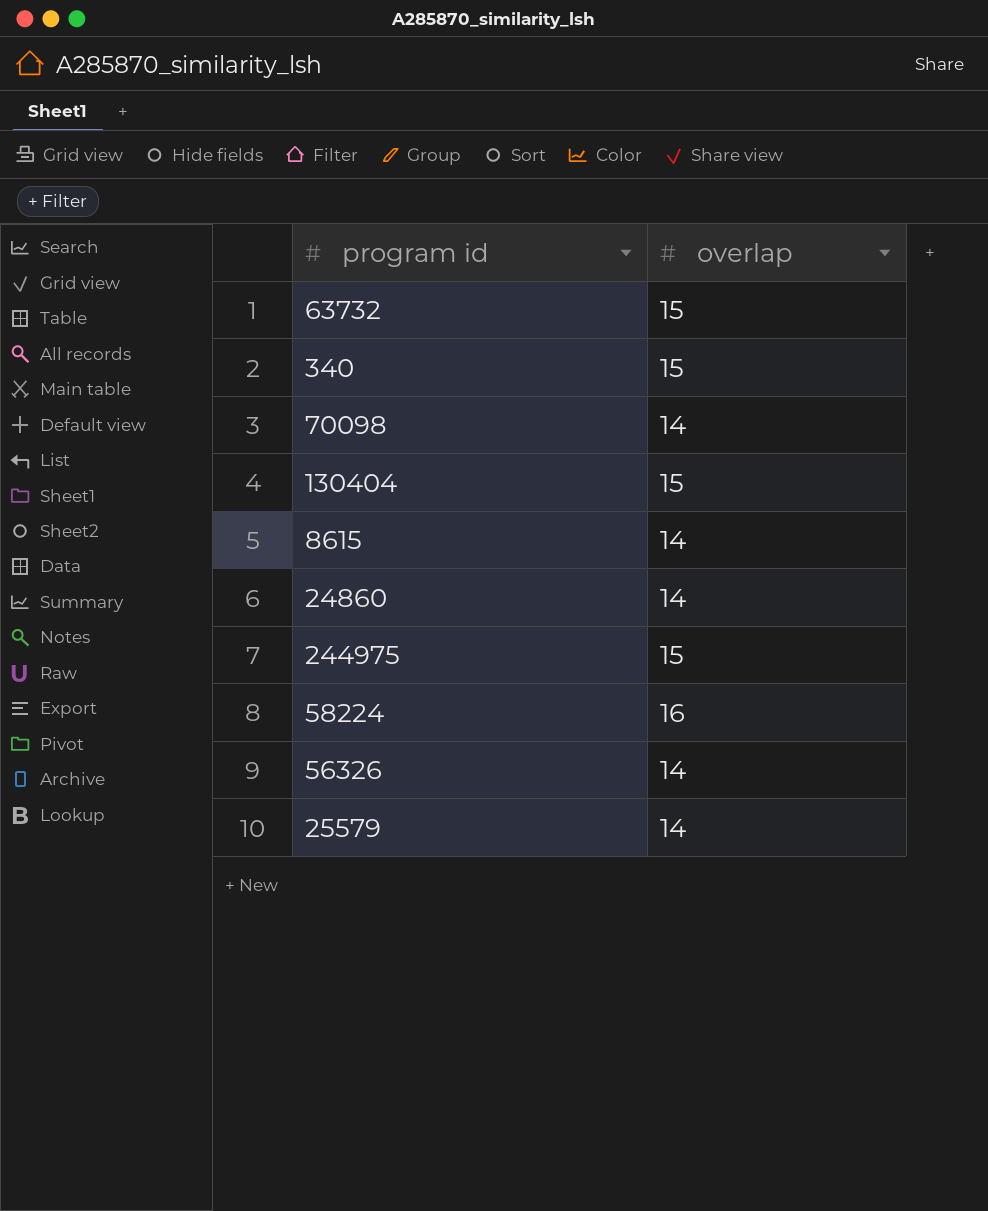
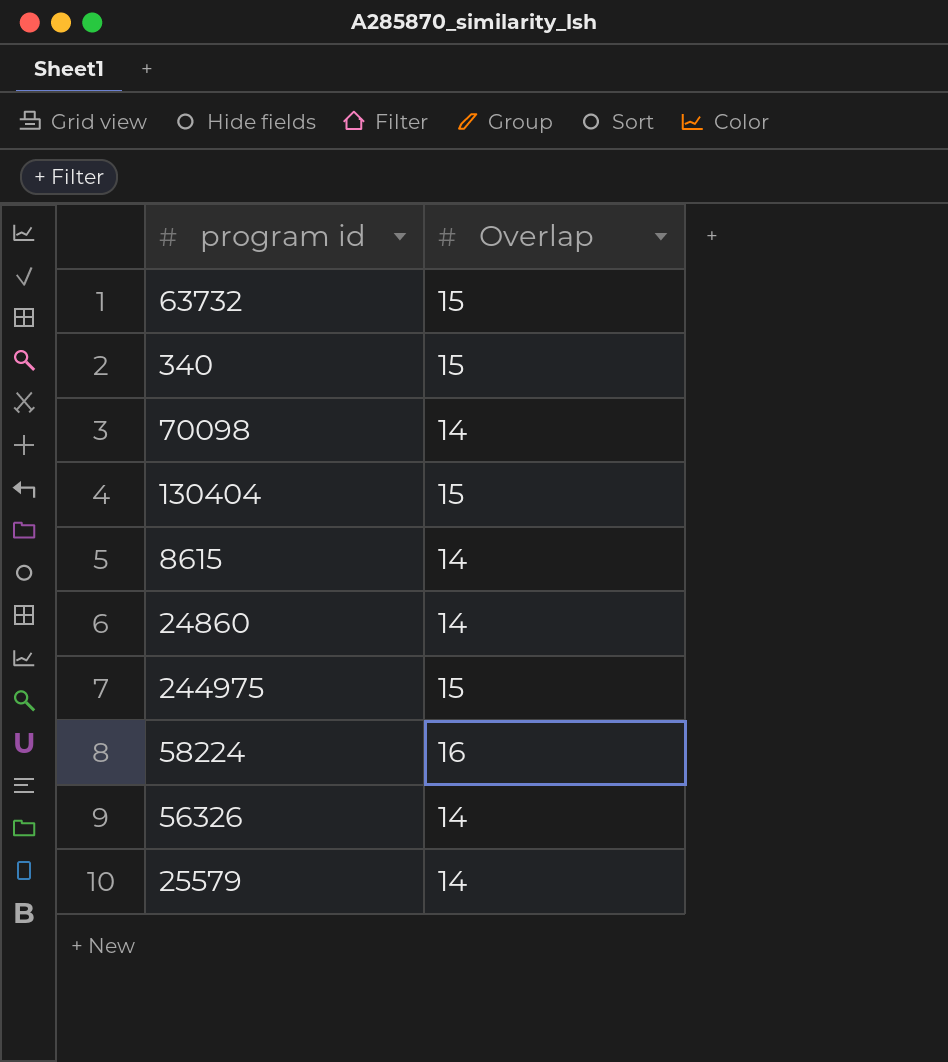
column name: overlap -> Overlap

